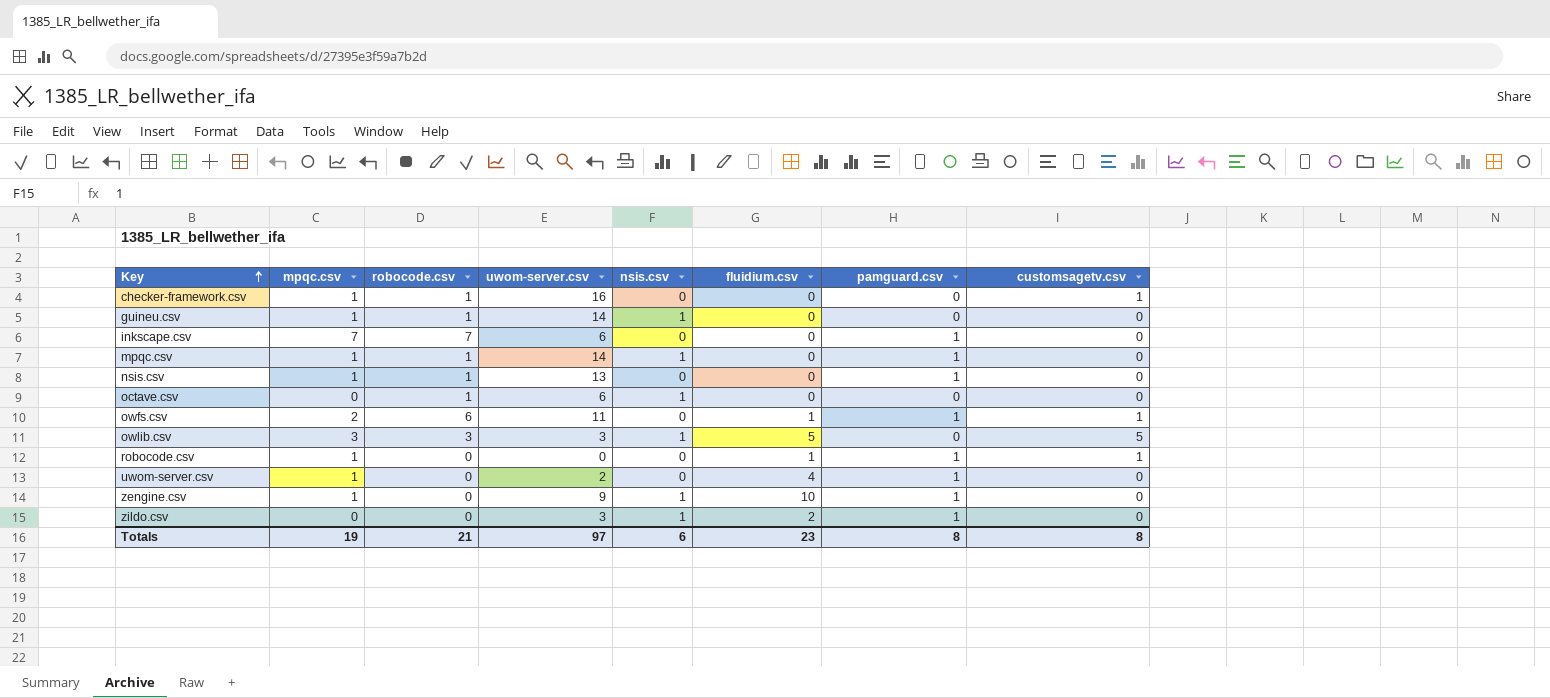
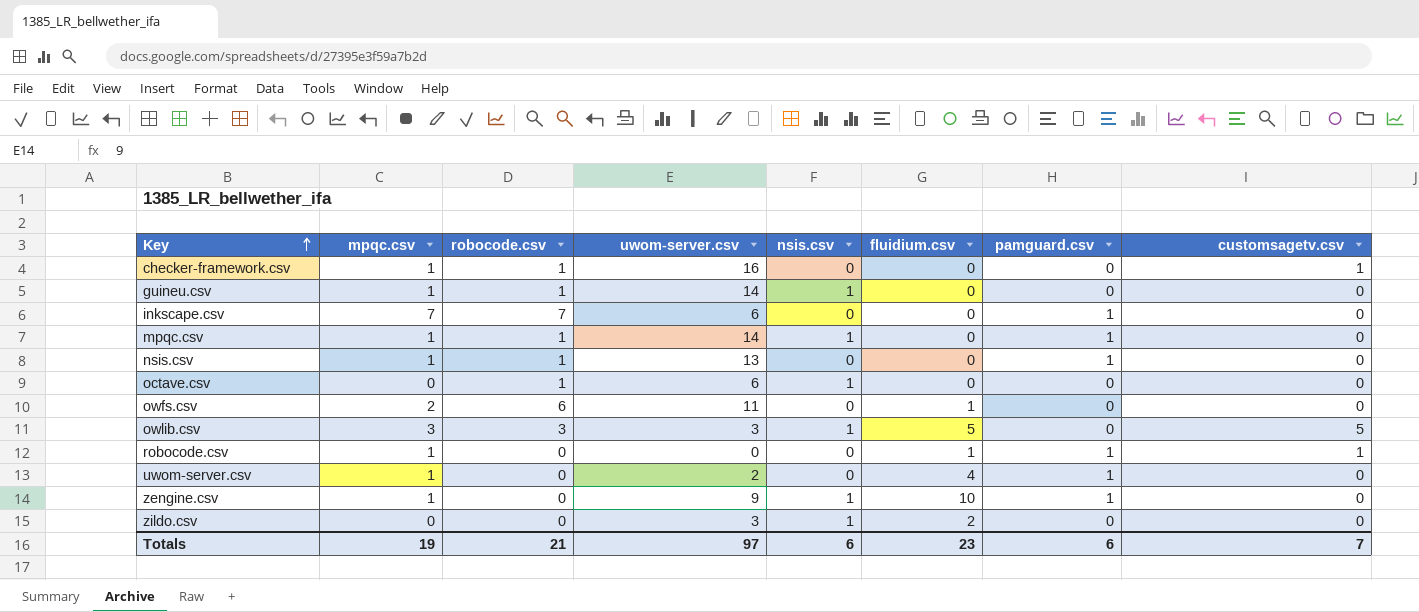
owfs.csv | pamguard.csv: 1 -> 0
owfs.csv | customsagetv.csv: 1 -> 0
zildo.csv | pamguard.csv: 1 -> 0
Totals | pamguard.csv: 8 -> 6
Totals | customsagetv.csv: 8 -> 7

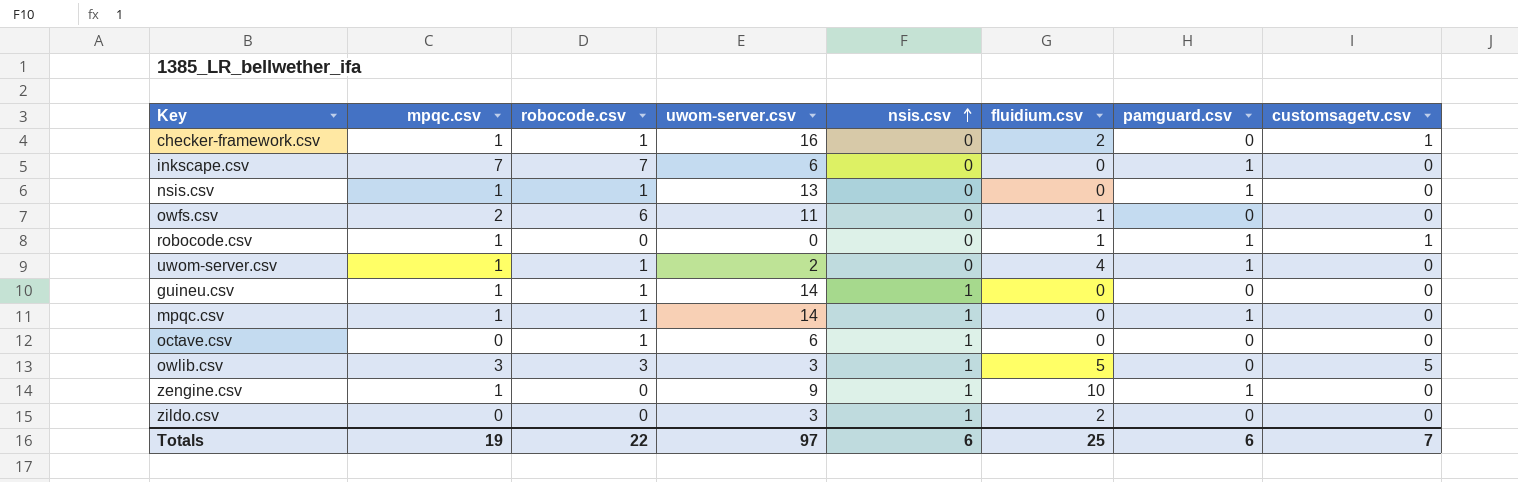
row order: Key ascending -> nsis.csv ascending
checker-framework.csv | fluidium.csv: 0 -> 2
uwom-server.csv | robocode.csv: 0 -> 1
Totals | robocode.csv: 21 -> 22
Totals | fluidium.csv: 23 -> 25

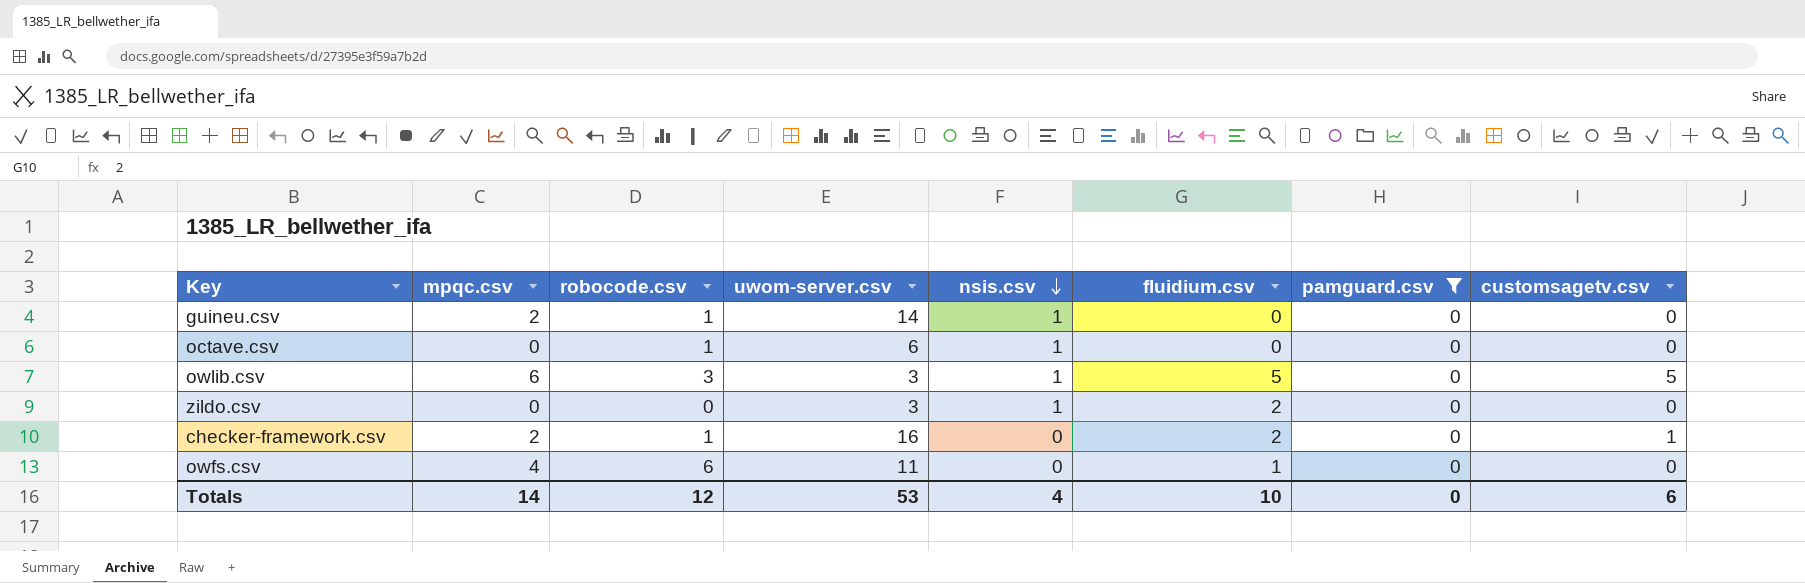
filter: none -> pamguard.csv = 0
row order: nsis.csv ascending -> nsis.csv descending
guineu.csv | mpqc.csv: 1 -> 2
owlib.csv | mpqc.csv: 3 -> 6
checker-framework.csv | mpqc.csv: 1 -> 2
owfs.csv | mpqc.csv: 2 -> 4
Totals | mpqc.csv: 19 -> 14
Totals | robocode.csv: 22 -> 12
Totals | uwom-server.csv: 97 -> 53
Totals | nsis.csv: 6 -> 4
Totals | fluidium.csv: 25 -> 10
Totals | pamguard.csv: 6 -> 0
Totals | customsagetv.csv: 7 -> 6

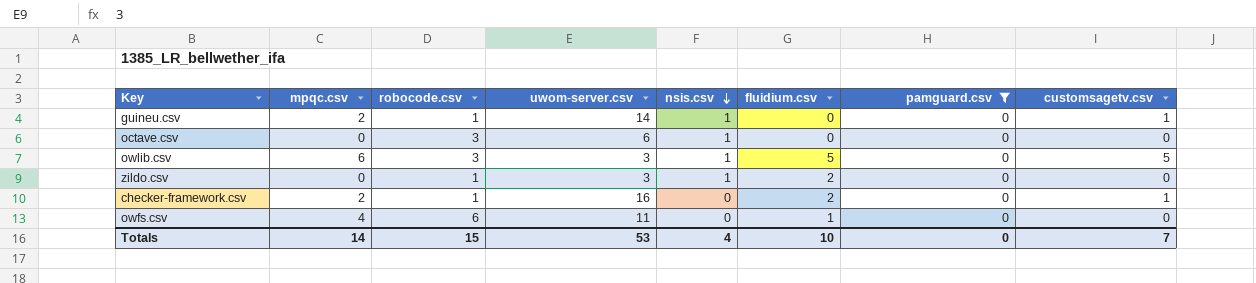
guineu.csv | customsagetv.csv: 0 -> 1
octave.csv | robocode.csv: 1 -> 3
zildo.csv | robocode.csv: 0 -> 1
Totals | robocode.csv: 12 -> 15
Totals | customsagetv.csv: 6 -> 7

